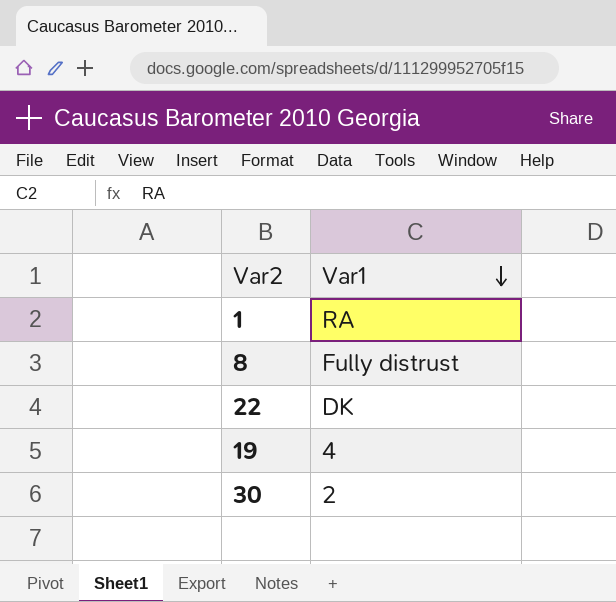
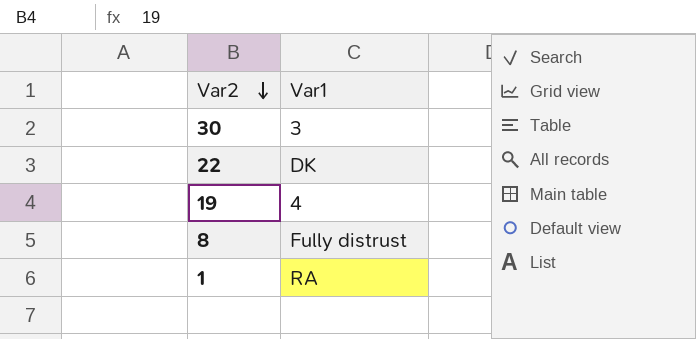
row order: Var1 descending -> Var2 descending
30 | Var1: 2 -> 3

